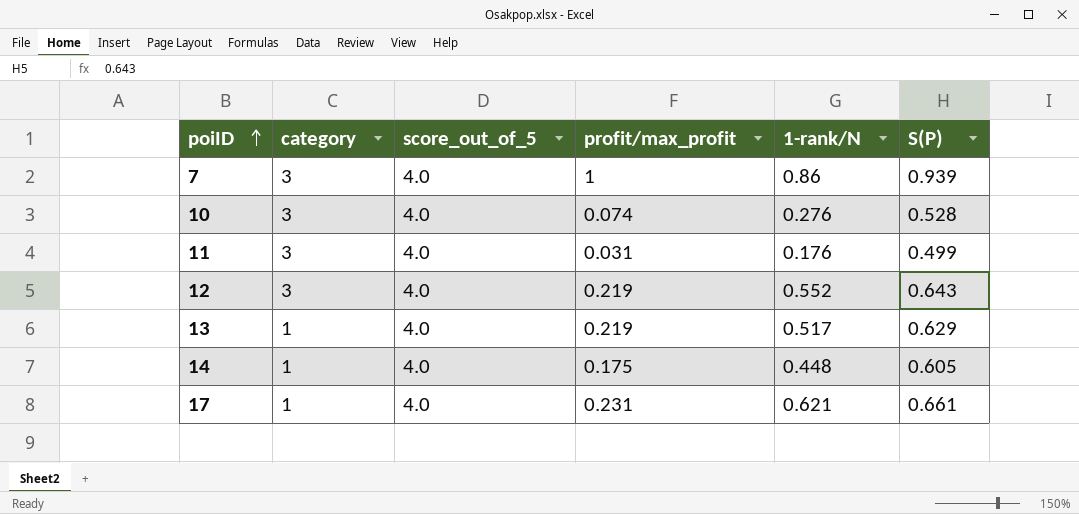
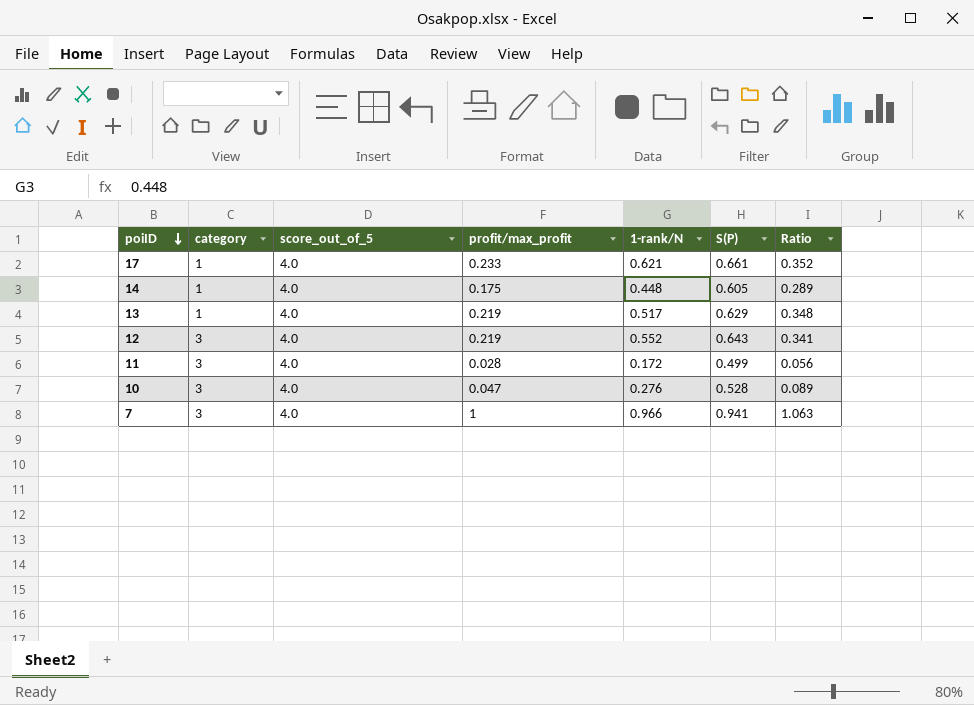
row order: poiID ascending -> poiID descending
column Ratio | formula: none -> [profit/max_profit] / [S(P)]
17 | profit/max_profit: 0.231 -> 0.233
11 | profit/max_profit: 0.031 -> 0.028
11 | 1-rank/N: 0.176 -> 0.172
10 | profit/max_profit: 0.074 -> 0.047
7 | 1-rank/N: 0.86 -> 0.966
7 | S(P): 0.939 -> 0.941

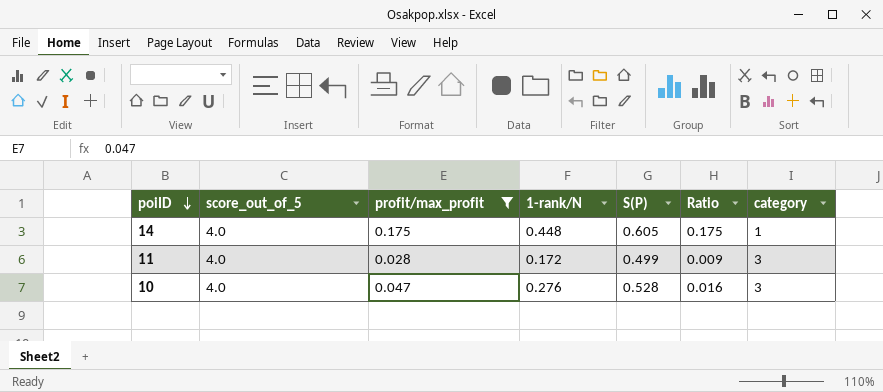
filter: none -> profit/max_profit <= 0.175
column Ratio | formula: [profit/max_profit] / [S(P)] -> [profit/max_profit] / [category]
column category | position: 2 -> 7

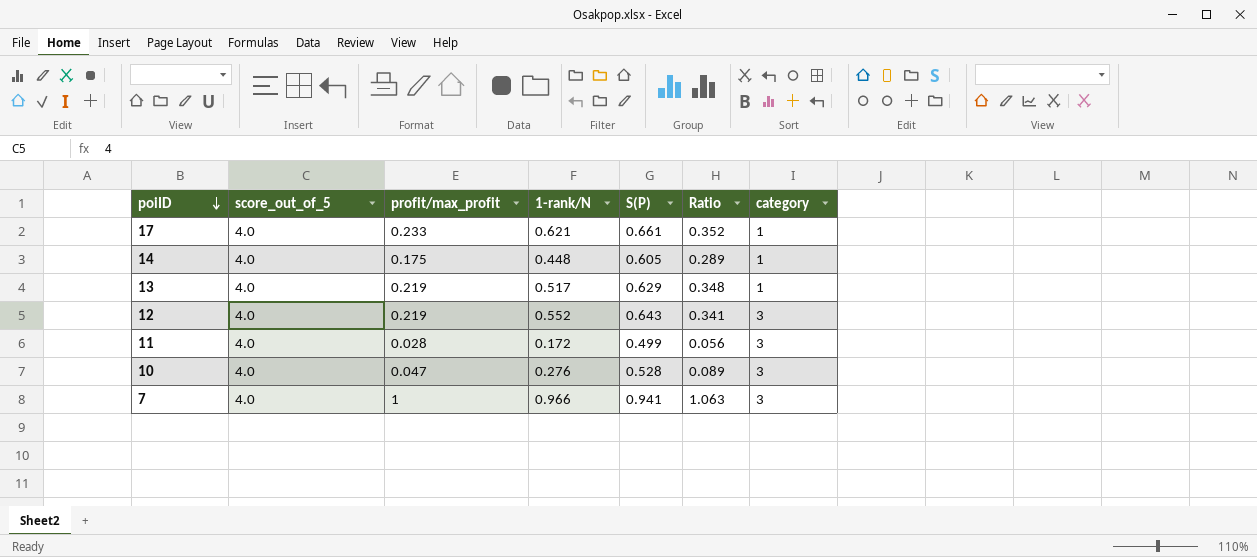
filter: profit/max_profit <= 0.175 -> none
column Ratio | formula: [profit/max_profit] / [category] -> [profit/max_profit] / [S(P)]

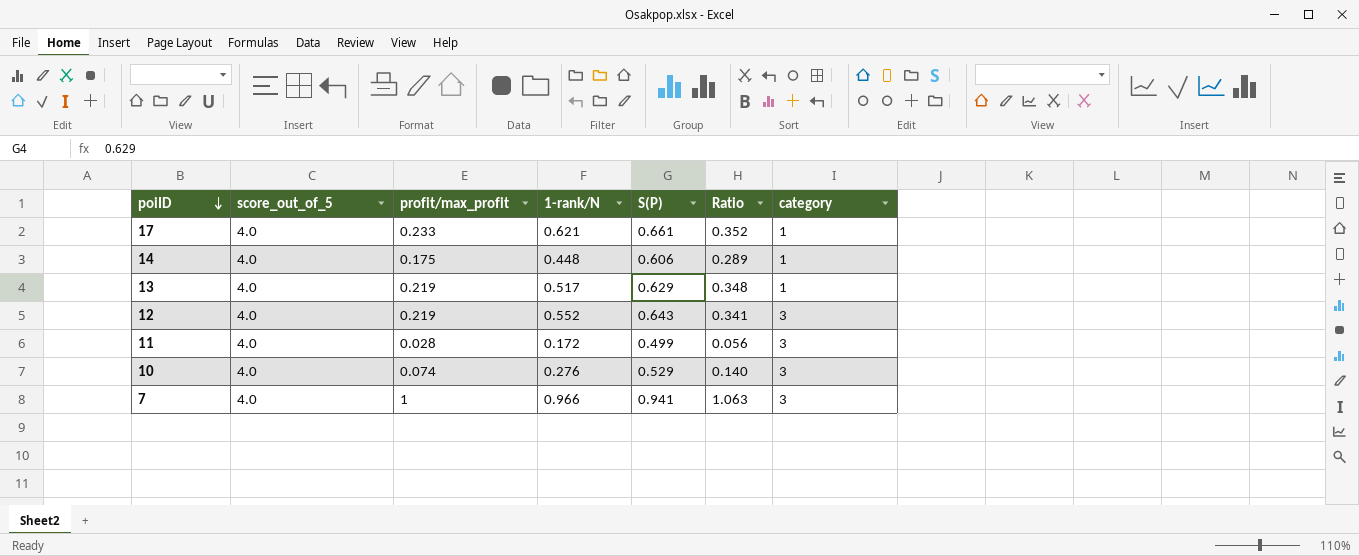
14 | S(P): 0.605 -> 0.606
10 | profit/max_profit: 0.047 -> 0.074
10 | S(P): 0.528 -> 0.529
10 | Ratio: 0.089 -> 0.140

